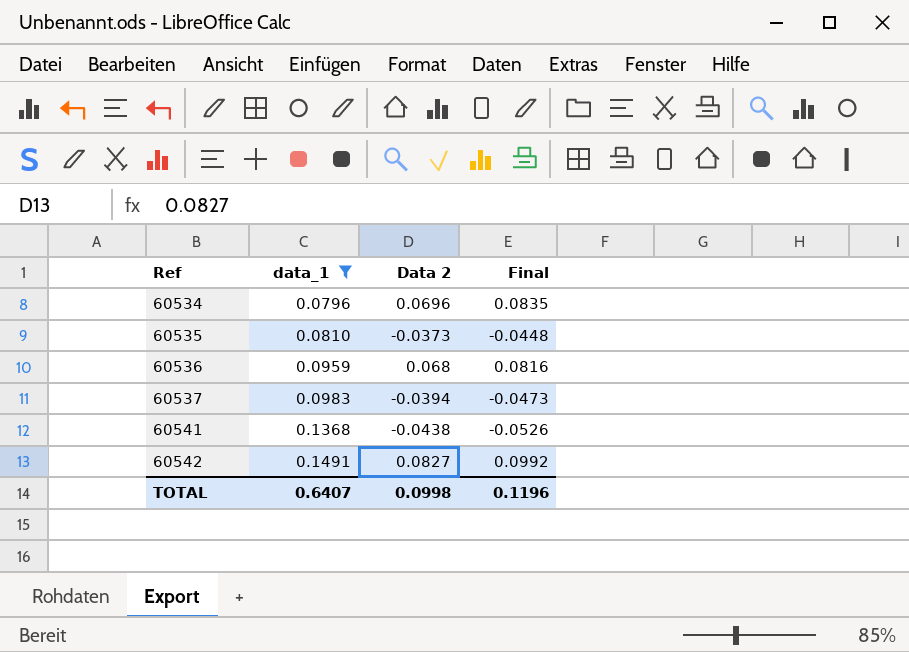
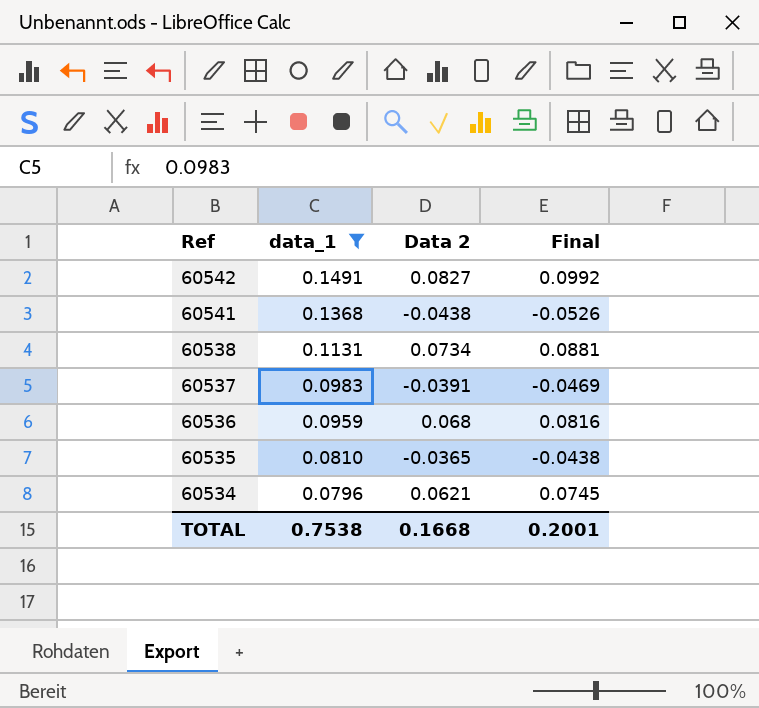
row order: Ref ascending -> Ref descending
row 60538: none -> 0.1131 | 0.0734 | 0.0881
60537 | Data 2: -0.0394 -> -0.0391
60537 | Final: -0.0473 -> -0.0469
60535 | Data 2: -0.0373 -> -0.0365
60535 | Final: -0.0448 -> -0.0438
60534 | Data 2: 0.0696 -> 0.0621
60534 | Final: 0.0835 -> 0.0745
TOTAL | data_1: 0.6407 -> 0.7538
TOTAL | Data 2: 0.0998 -> 0.1668
TOTAL | Final: 0.1196 -> 0.2001

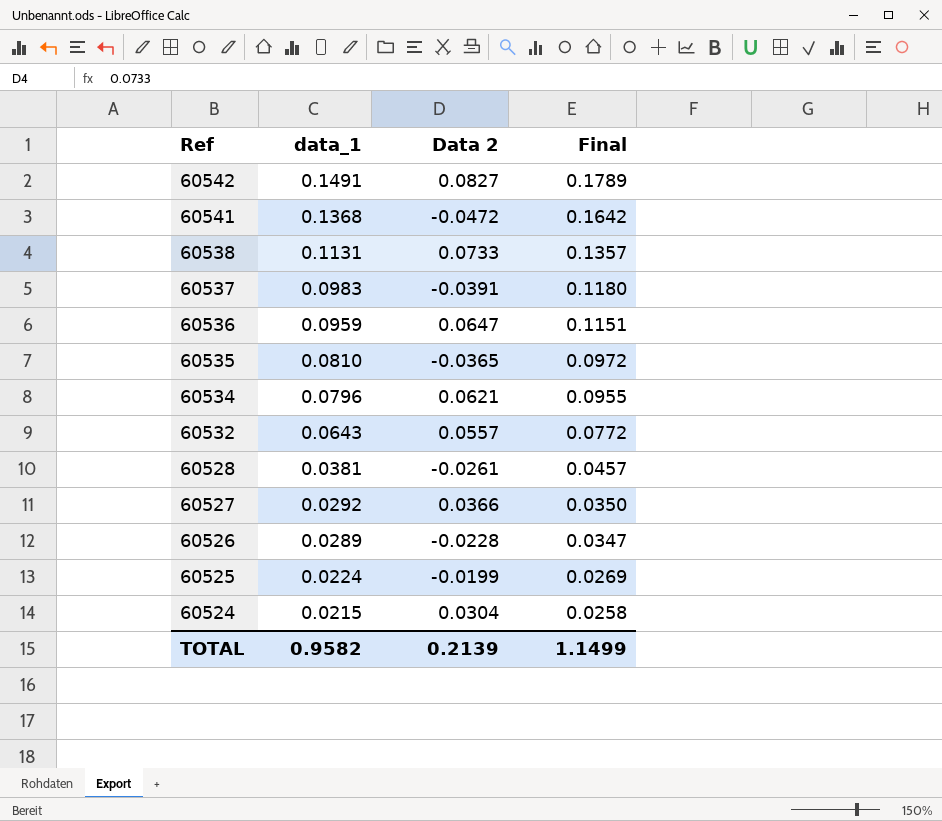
filter: data_1 >= 0.0796 -> none
column Final | formula: [Data 2] * 1.2 -> [data_1] * 1.2
60541 | Data 2: -0.0438 -> -0.0472
60538 | Data 2: 0.0734 -> 0.0733
60536 | Data 2: 0.068 -> 0.0647
TOTAL | data_1: 0.7538 -> 0.9582
TOTAL | Data 2: 0.1668 -> 0.2139
TOTAL | Final: 0.2001 -> 1.1499

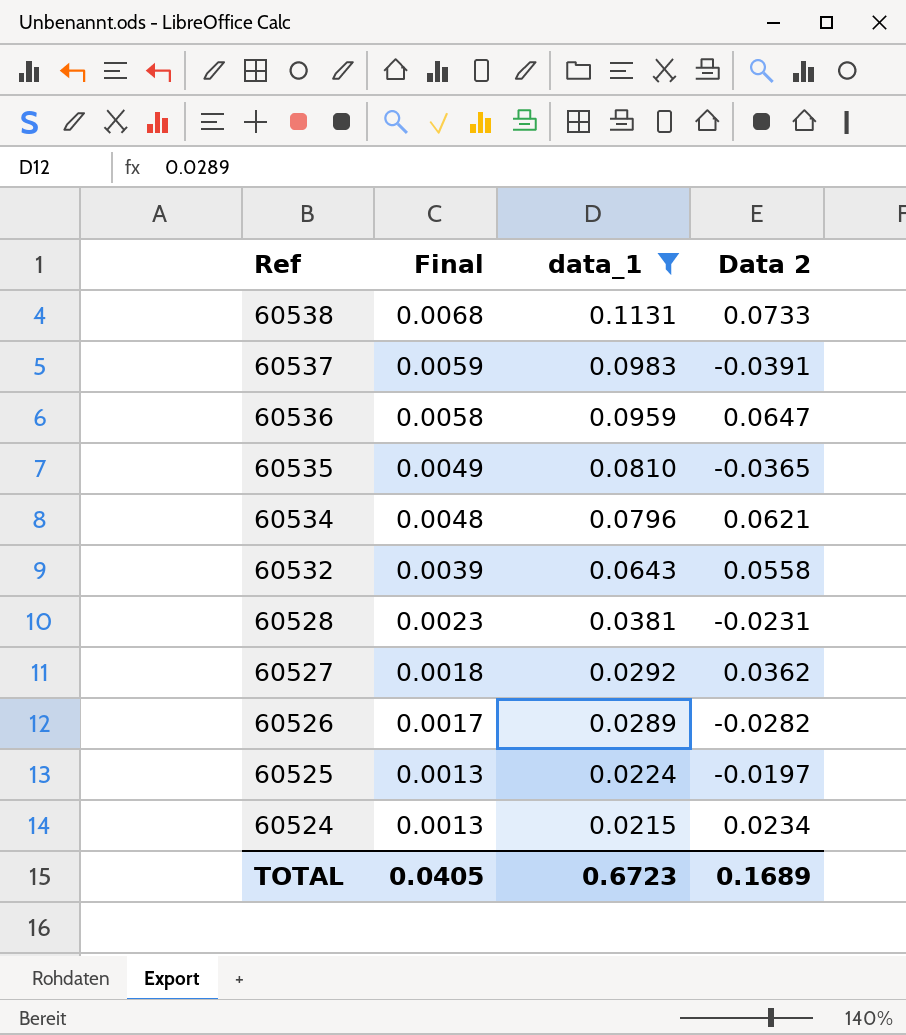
filter: none -> data_1 <= 0.1131
column Final | formula: [data_1] * 1.2 -> [data_1] * 0.06
column Final | position: 4 -> 2
60532 | Data 2: 0.0557 -> 0.0558
60528 | Data 2: -0.0261 -> -0.0231
60527 | Data 2: 0.0366 -> 0.0362
60526 | Data 2: -0.0228 -> -0.0282
60525 | Data 2: -0.0199 -> -0.0197
60524 | Data 2: 0.0304 -> 0.0234
TOTAL | Final: 1.1499 -> 0.0405
TOTAL | data_1: 0.9582 -> 0.6723
TOTAL | Data 2: 0.2139 -> 0.1689

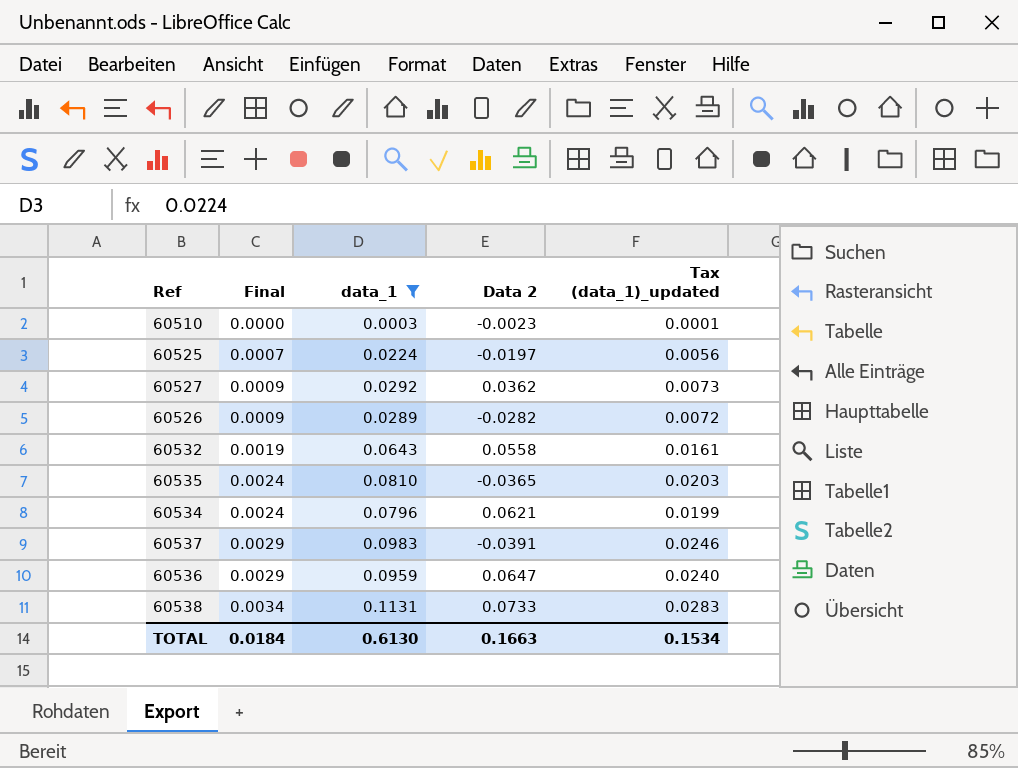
row order: Ref descending -> Final ascending
column Final | formula: [data_1] * 0.06 -> [data_1] * 0.03
column Tax (data_1)_updated | formula: none -> [data_1] * 0.25
row 60528: 0.0023 | 0.0381 | -0.0231 -> none
row 60524: 0.0013 | 0.0215 | 0.0234 -> none
row 60510: none -> 0.0000 | 0.0003 | -0.0023 | 0.0001
TOTAL | Final: 0.0405 -> 0.0184
TOTAL | data_1: 0.6723 -> 0.6130
TOTAL | Data 2: 0.1689 -> 0.1663

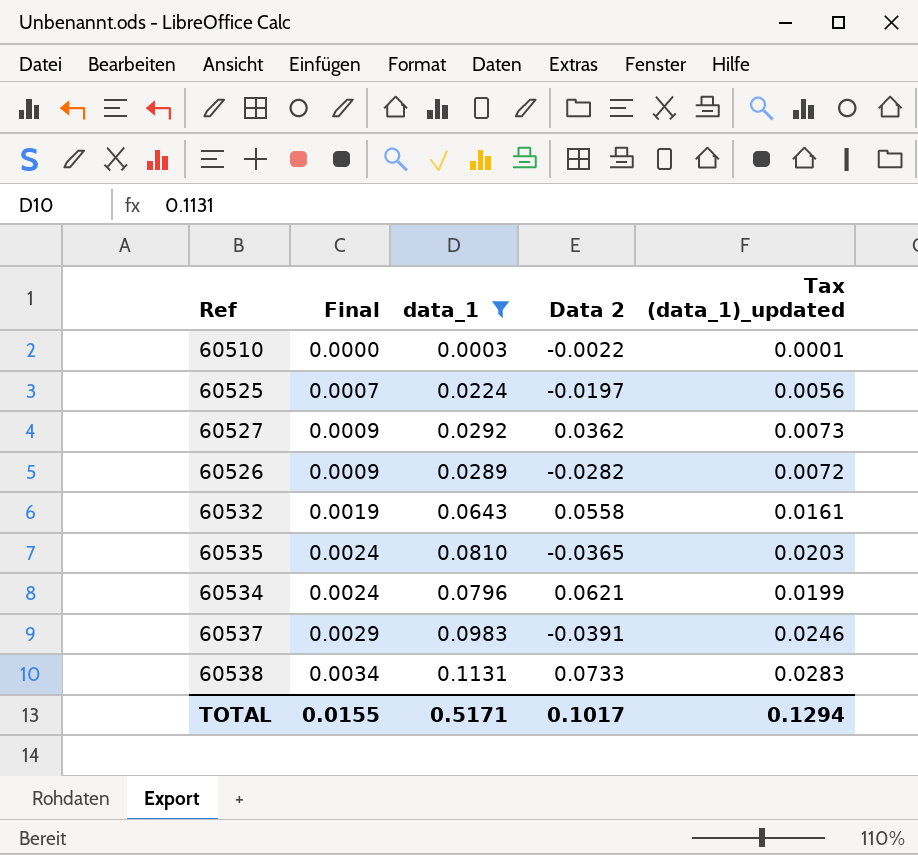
row 60536: 0.0029 | 0.0959 | 0.0647 | 0.0240 -> none
60510 | Data 2: -0.0023 -> -0.0022
TOTAL | Final: 0.0184 -> 0.0155
TOTAL | data_1: 0.6130 -> 0.5171
TOTAL | Data 2: 0.1663 -> 0.1017
TOTAL | Tax (data_1)_updated: 0.1534 -> 0.1294

